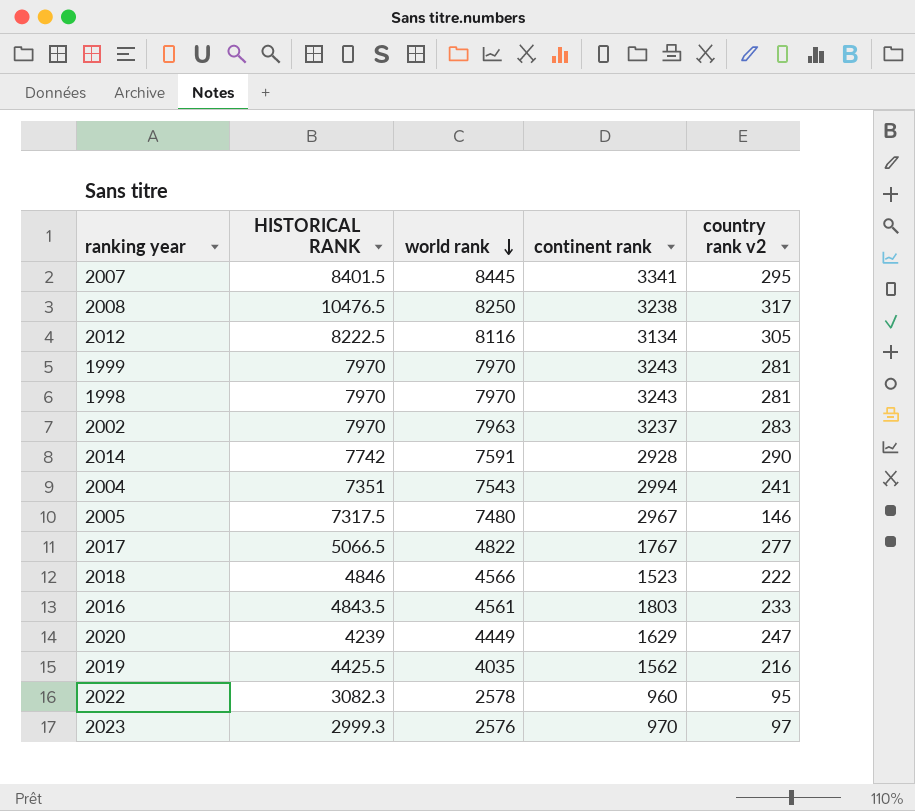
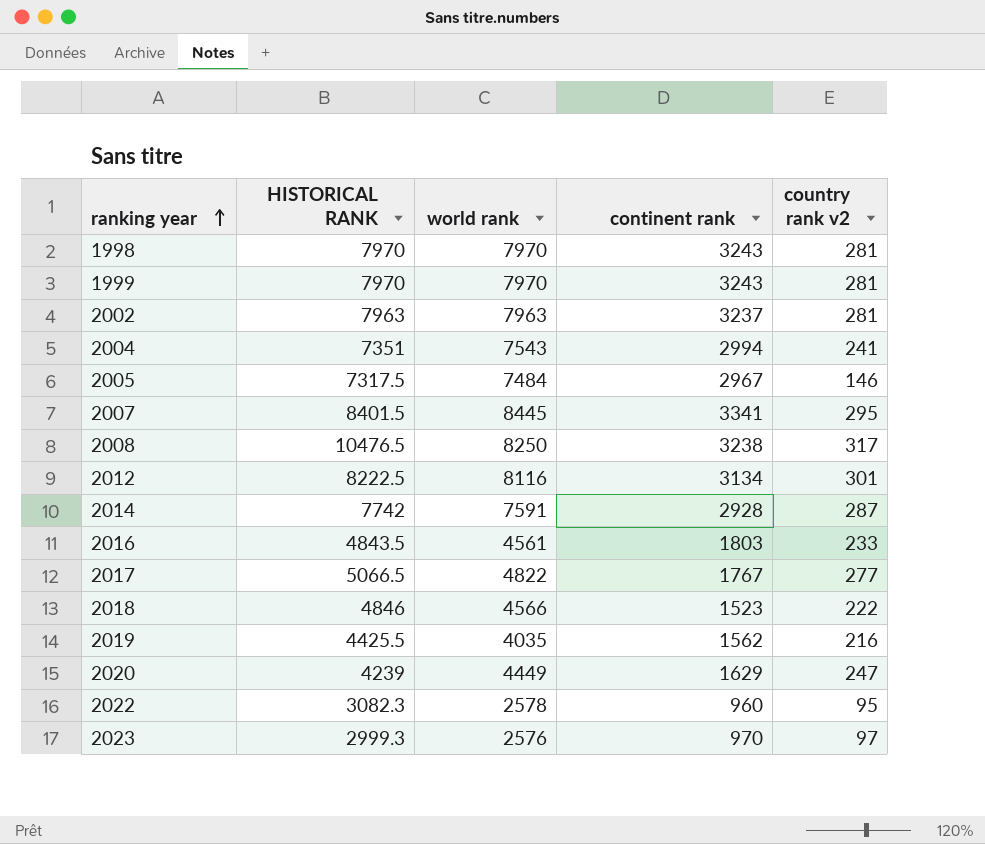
row order: world rank descending -> ranking year ascending
2002 | HISTORICAL RANK: 7970 -> 7963
2002 | country rank v2: 283 -> 281
2005 | world rank: 7480 -> 7484
2012 | country rank v2: 305 -> 301
2014 | country rank v2: 290 -> 287

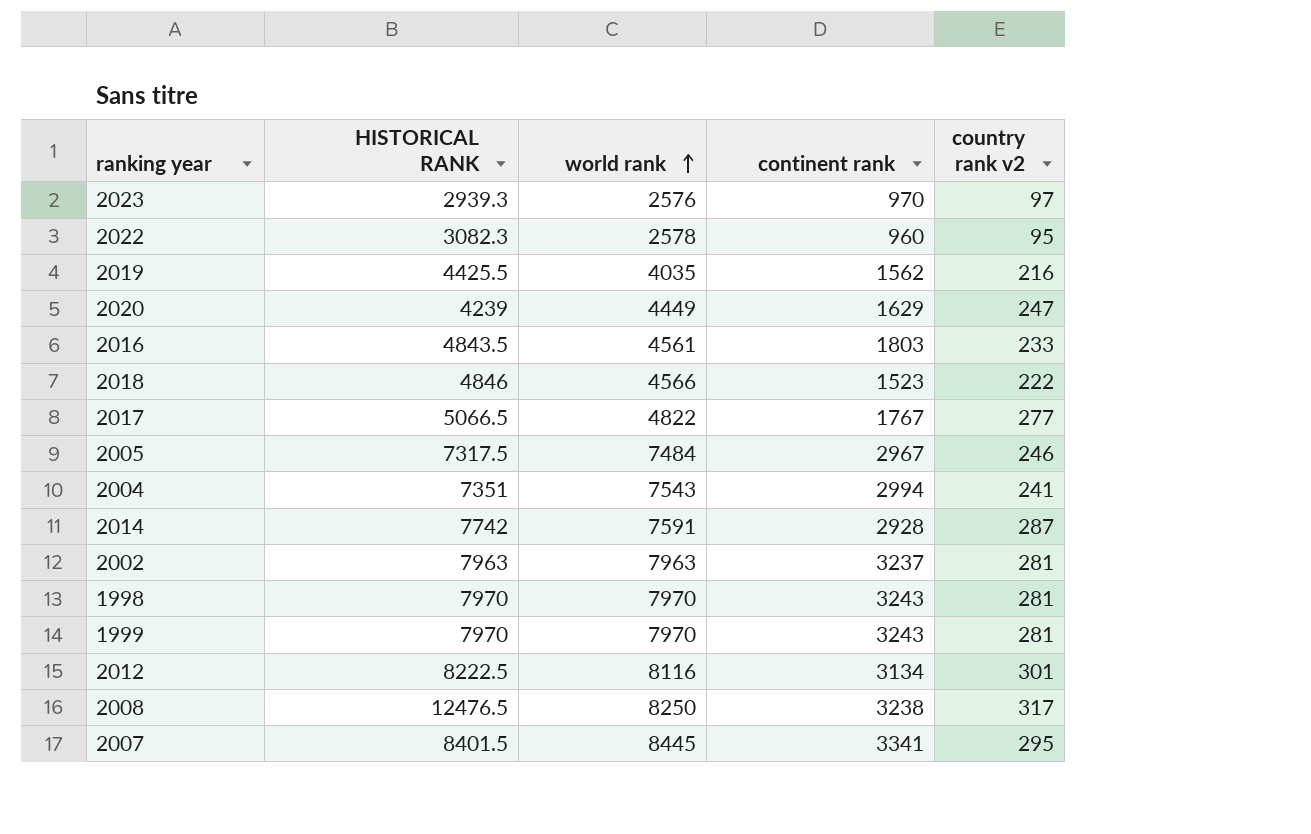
row order: ranking year ascending -> world rank ascending
2023 | HISTORICAL RANK: 2999.3 -> 2939.3
2005 | country rank v2: 146 -> 246
2008 | HISTORICAL RANK: 10476.5 -> 12476.5

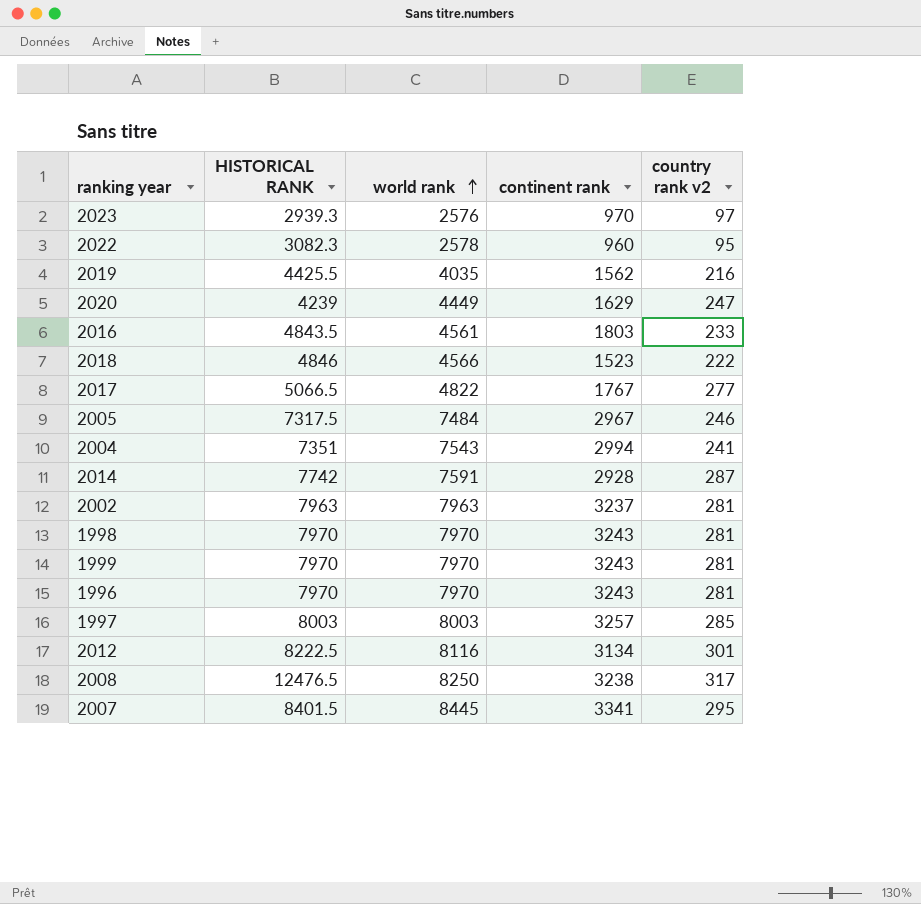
row 1996: none -> 7970 | 7970 | 3243 | 281
row 1997: none -> 8003 | 8003 | 3257 | 285

